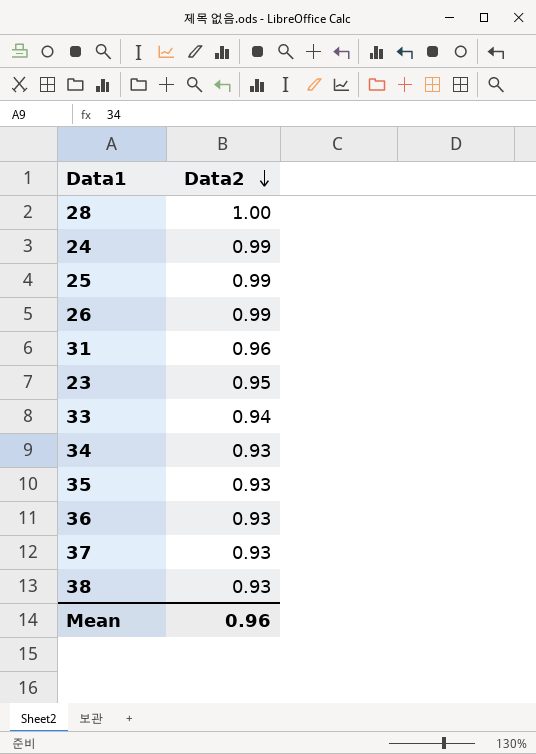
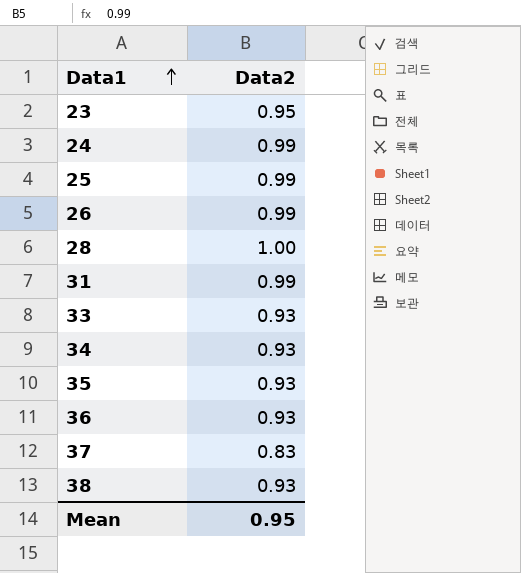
row order: Data2 descending -> Data1 ascending
31 | Data2: 0.96 -> 0.99
33 | Data2: 0.94 -> 0.93
37 | Data2: 0.93 -> 0.83
Mean | Data2: 0.96 -> 0.95

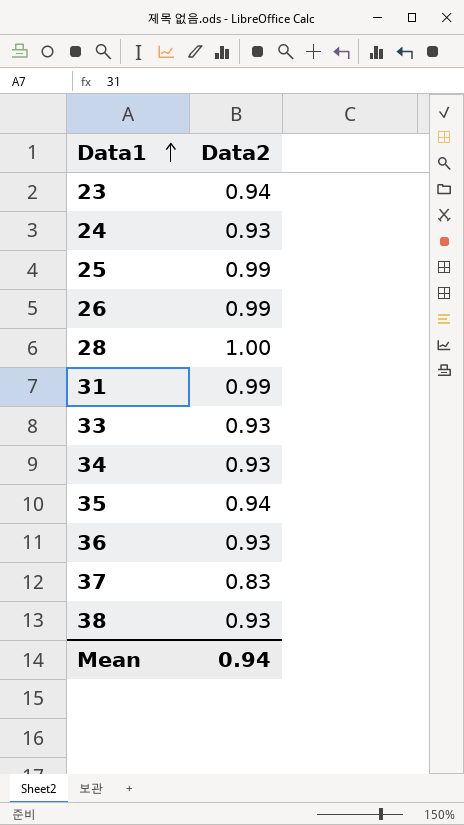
23 | Data2: 0.95 -> 0.94
24 | Data2: 0.99 -> 0.93
35 | Data2: 0.93 -> 0.94
Mean | Data2: 0.95 -> 0.94

